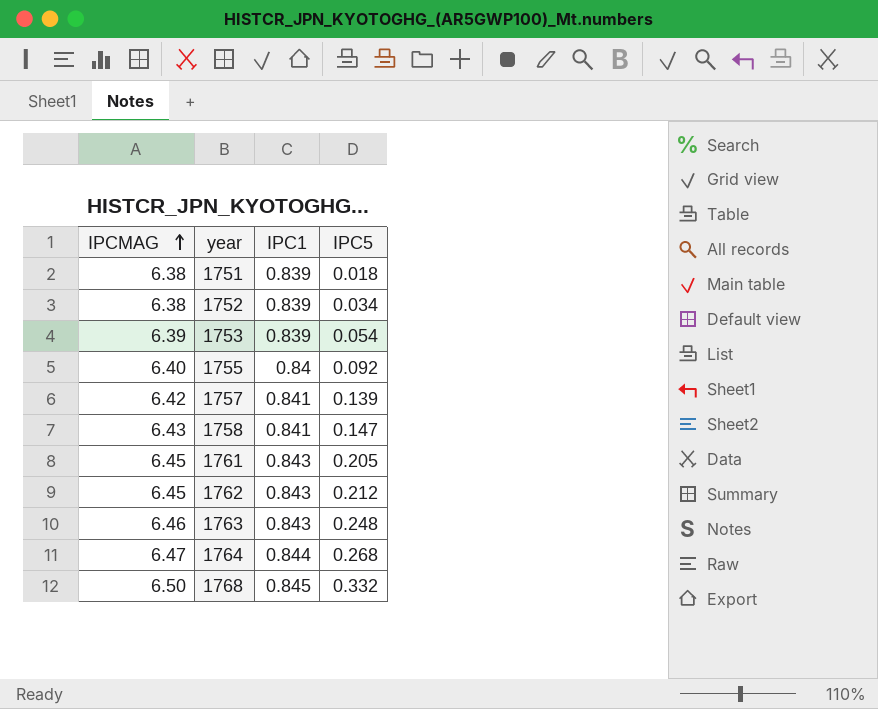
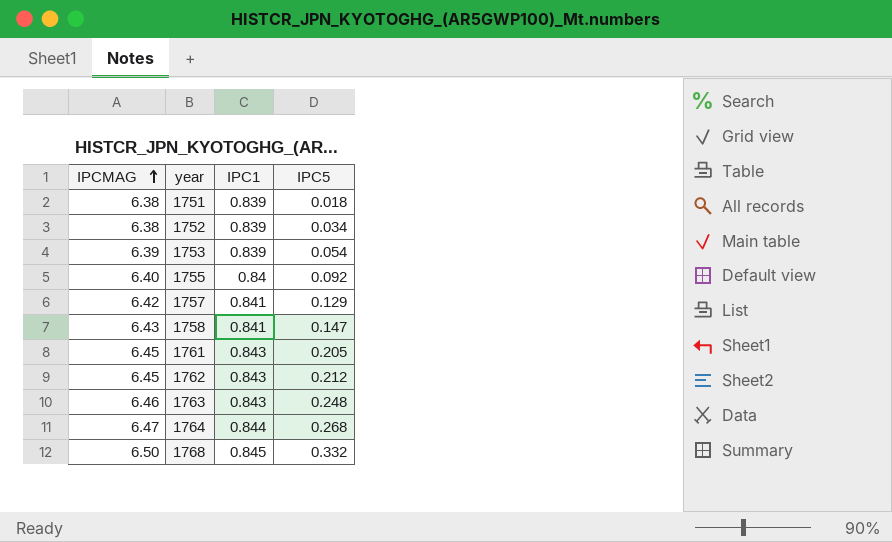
1757 | IPC5: 0.139 -> 0.129

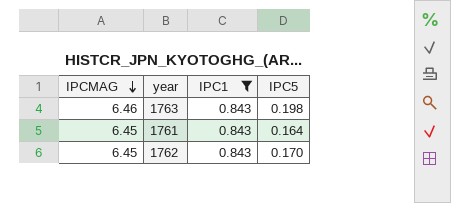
filter: none -> IPC1 = 0.843
row order: IPCMAG ascending -> IPCMAG descending
1763 | IPC5: 0.248 -> 0.198
1761 | IPC5: 0.205 -> 0.164
1762 | IPC5: 0.212 -> 0.170

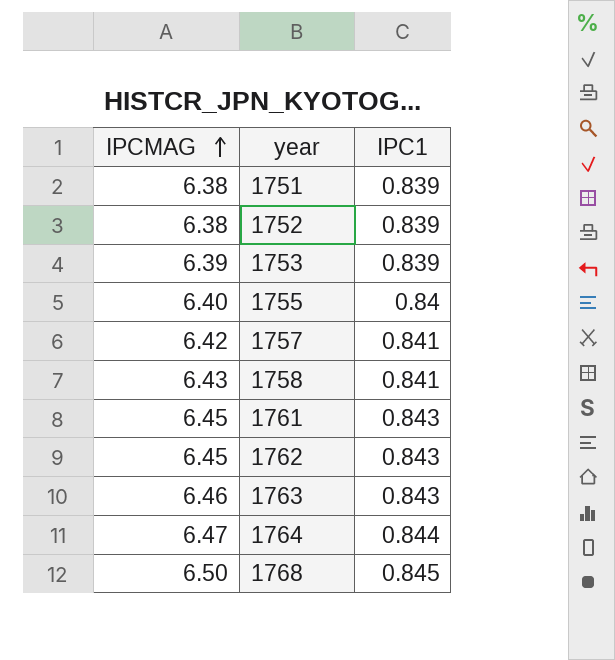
filter: IPC1 = 0.843 -> none
row order: IPCMAG descending -> IPCMAG ascending
column IPC5 | position: 4 -> none

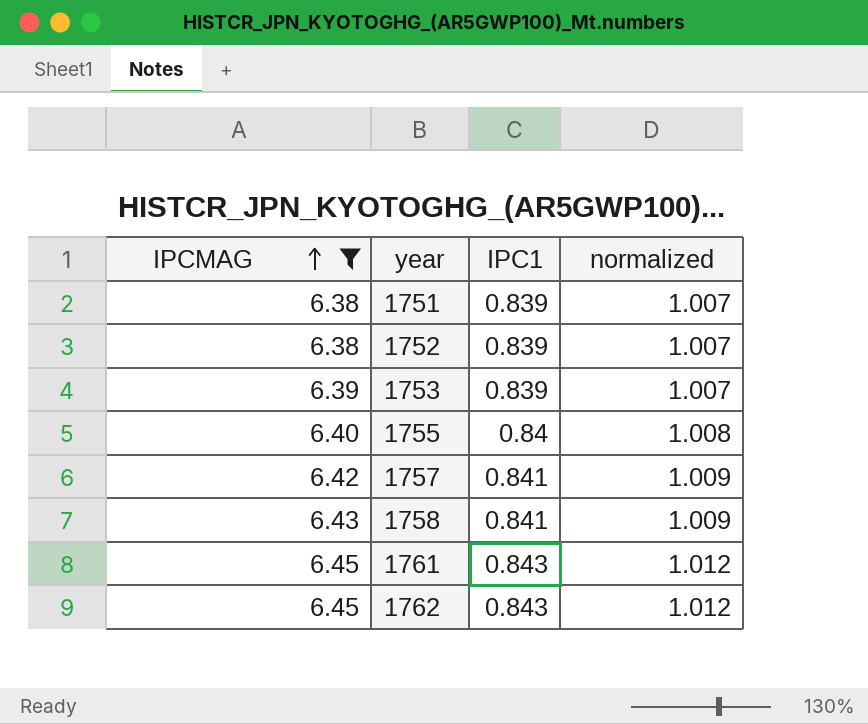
filter: none -> IPCMAG <= 6.45
column normalized | formula: none -> [IPC1] * 1.2

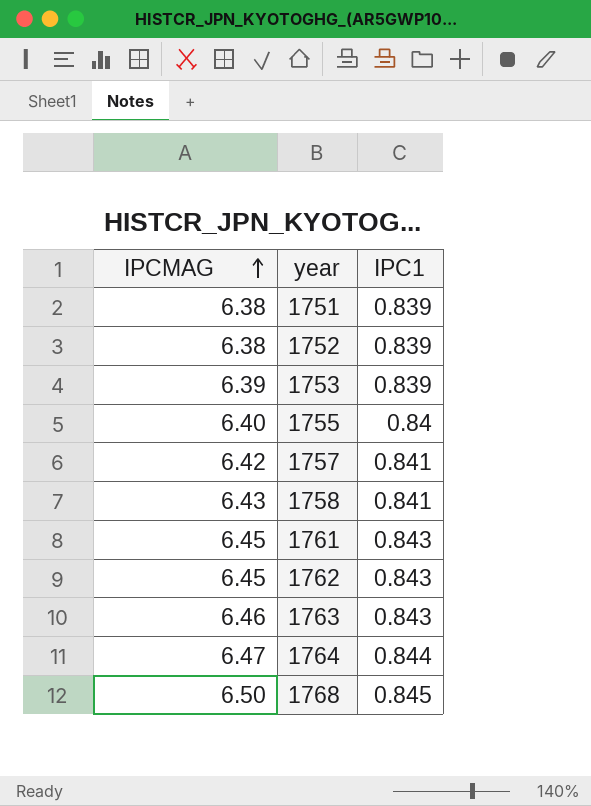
filter: IPCMAG <= 6.45 -> none
column normalized | formula: [IPC1] * 1.2 -> none

